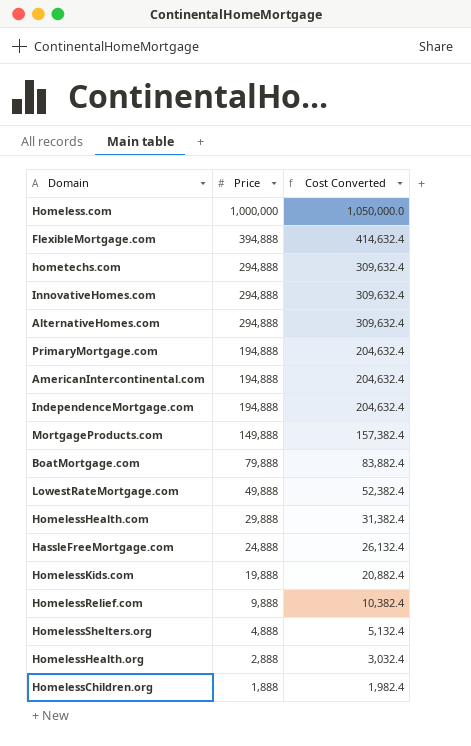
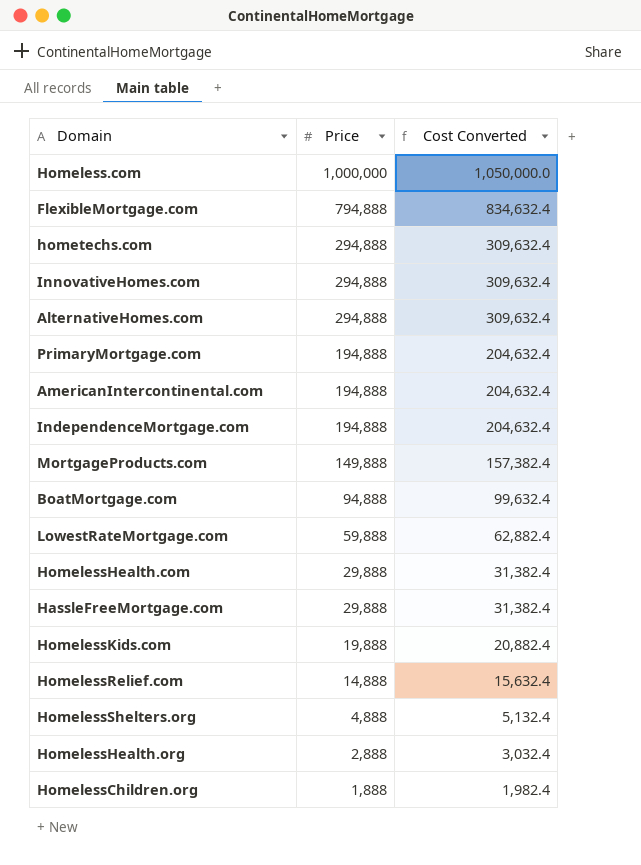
FlexibleMortgage.com | Price: 394,888 -> 794,888
FlexibleMortgage.com | Cost Converted: 414,632.4 -> 834,632.4
BoatMortgage.com | Price: 79,888 -> 94,888
BoatMortgage.com | Cost Converted: 83,882.4 -> 99,632.4
LowestRateMortgage.com | Price: 49,888 -> 59,888
LowestRateMortgage.com | Cost Converted: 52,382.4 -> 62,882.4
HassleFreeMortgage.com | Price: 24,888 -> 29,888
HassleFreeMortgage.com | Cost Converted: 26,132.4 -> 31,382.4
HomelessRelief.com | Price: 9,888 -> 14,888
HomelessRelief.com | Cost Converted: 10,382.4 -> 15,632.4

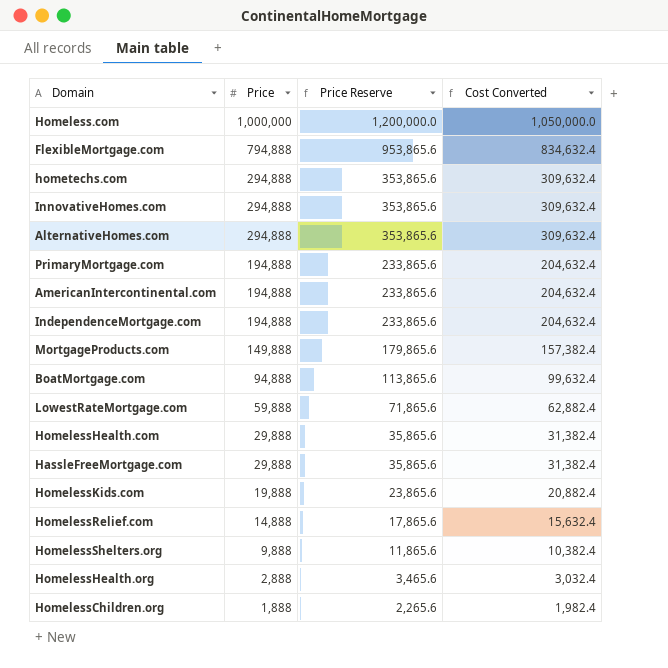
column Price Reserve | formula: none -> [Price] * 1.2
HomelessShelters.org | Price: 4,888 -> 9,888
HomelessShelters.org | Cost Converted: 5,132.4 -> 10,382.4

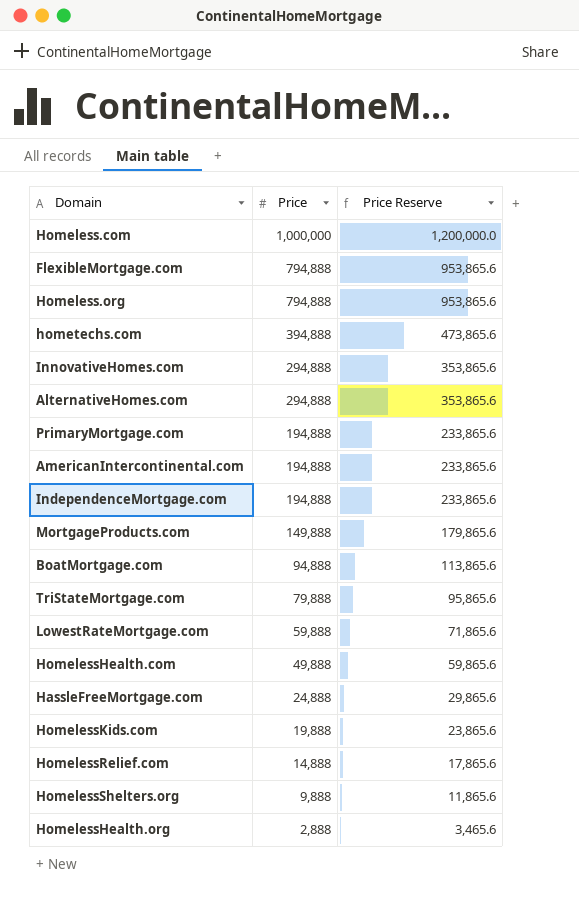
column Cost Converted | formula: [Price] * 1.05 -> none
row HomelessChildren.org: 1,888 | 2,265.6 | 1,982.4 -> none
row Homeless.org: none -> 794,888 | 953,865.6
hometechs.com | Price: 294,888 -> 394,888
hometechs.com | Price Reserve: 353,865.6 -> 473,865.6
row TriStateMortgage.com: none -> 79,888 | 95,865.6
HomelessHealth.com | Price: 29,888 -> 49,888
HomelessHealth.com | Price Reserve: 35,865.6 -> 59,865.6
HassleFreeMortgage.com | Price: 29,888 -> 24,888
HassleFreeMortgage.com | Price Reserve: 35,865.6 -> 29,865.6

